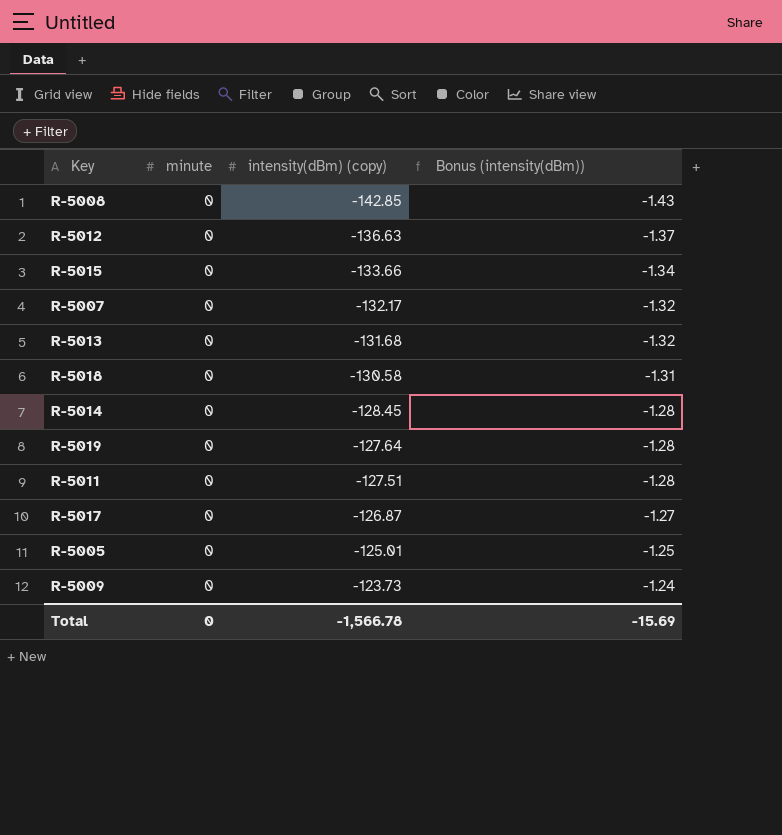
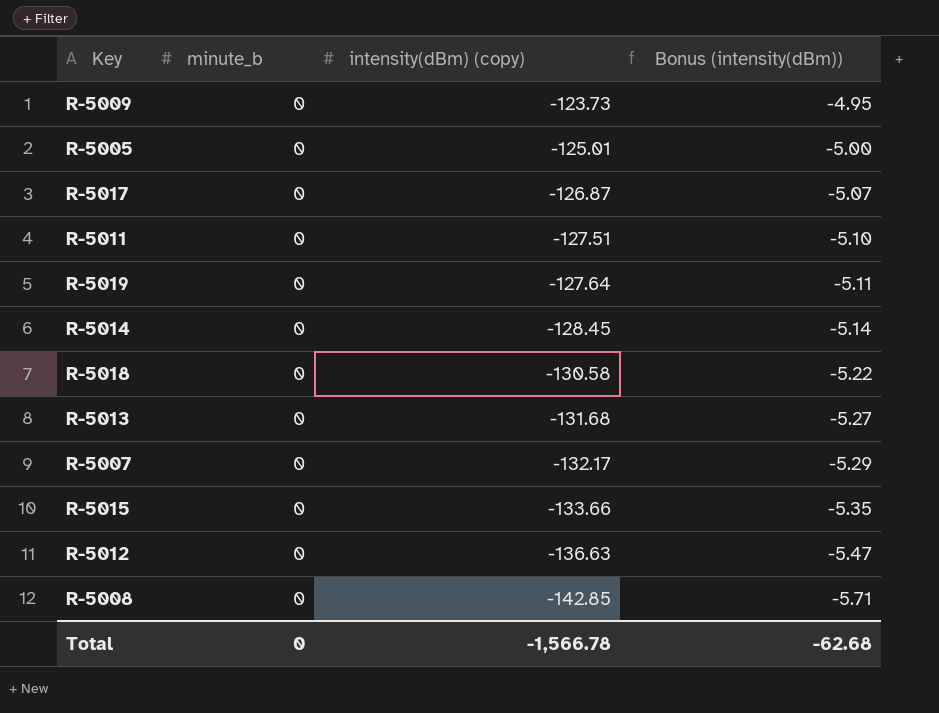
row order: intensity(dBm) (copy) ascending -> intensity(dBm) (copy) descending
column name: minute -> minute_b
column Bonus (intensity(dBm)) | formula: [intensity(dBm) (copy)] * 0.01 -> [intensity(dBm) (copy)] * 0.04
Total | Bonus (intensity(dBm)): -15.69 -> -62.68

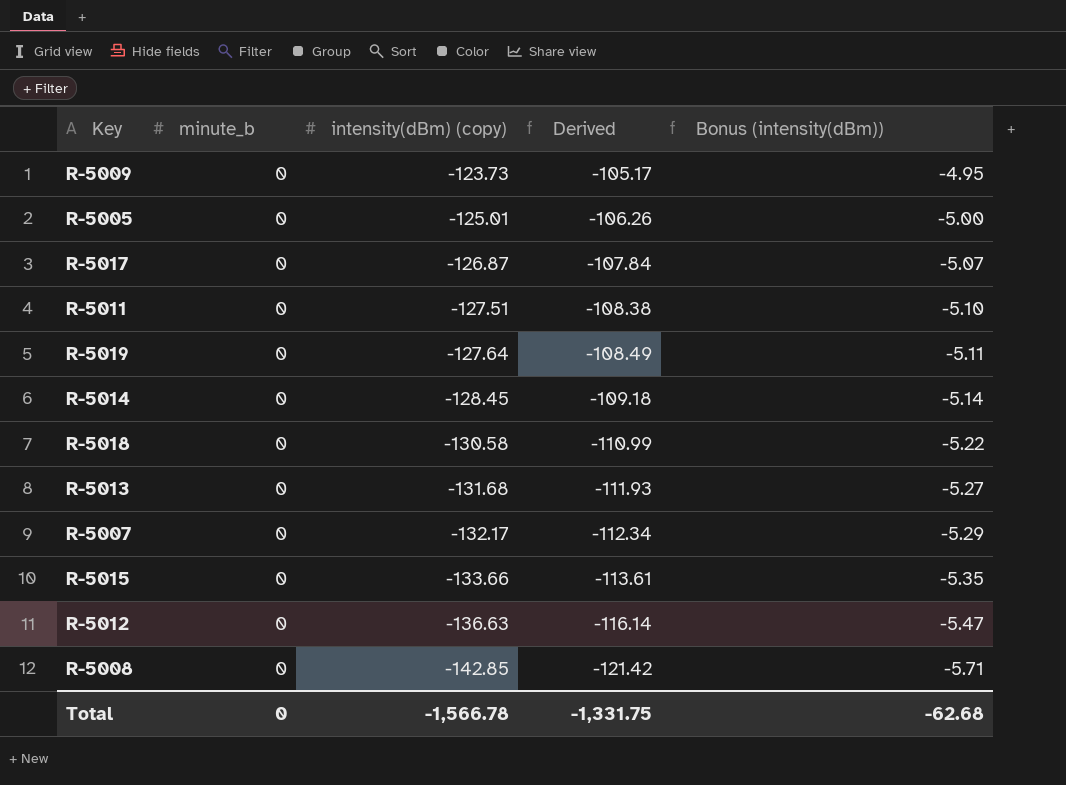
column Derived | formula: none -> [intensity(dBm) (copy)] * 0.85

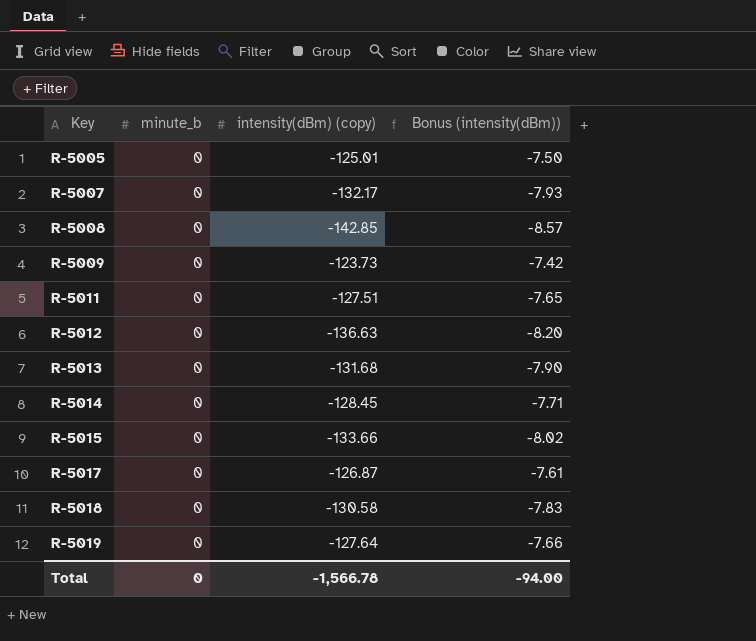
row order: intensity(dBm) (copy) descending -> Key ascending
column Derived | formula: [intensity(dBm) (copy)] * 0.85 -> none
column Bonus (intensity(dBm)) | formula: [intensity(dBm) (copy)] * 0.04 -> [intensity(dBm) (copy)] * 0.06
Total | Bonus (intensity(dBm)): -62.68 -> -94.00

